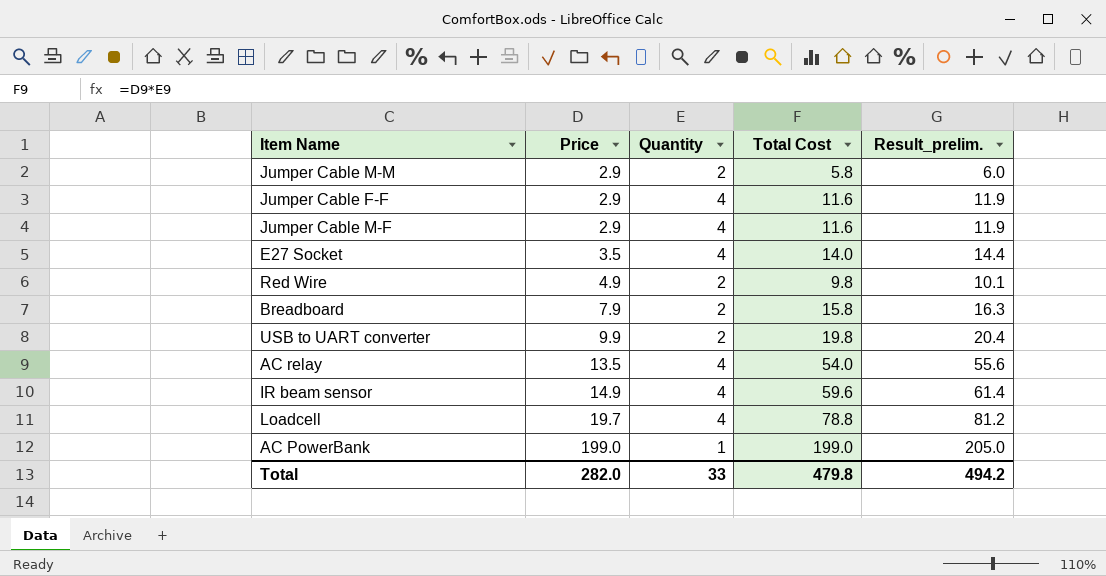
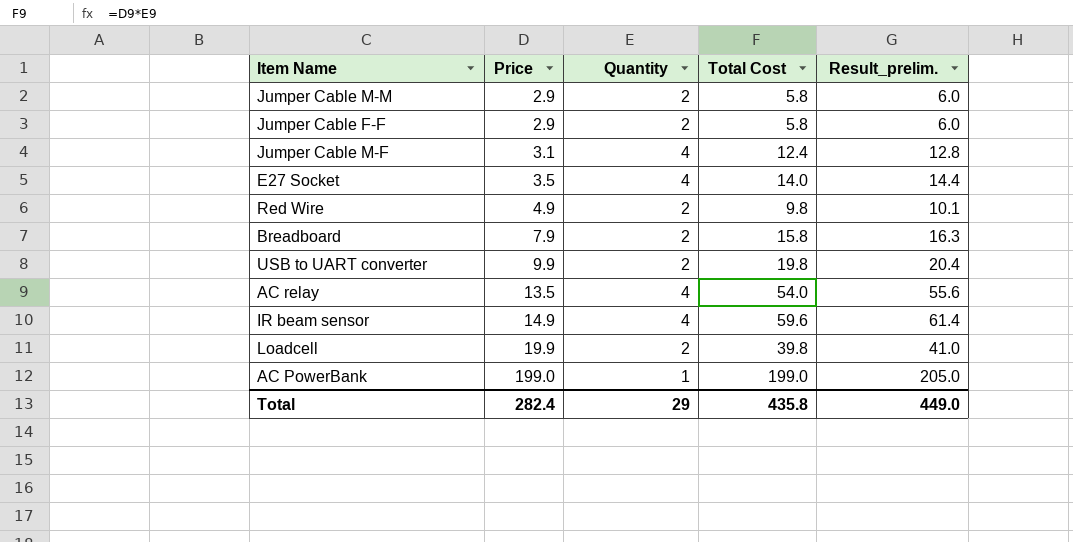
Jumper Cable F-F | Quantity: 4 -> 2
Jumper Cable F-F | Total Cost: 11.6 -> 5.8
Jumper Cable F-F | Result_prelim.: 11.9 -> 6.0
Jumper Cable M-F | Price: 2.9 -> 3.1
Jumper Cable M-F | Total Cost: 11.6 -> 12.4
Jumper Cable M-F | Result_prelim.: 11.9 -> 12.8
Loadcell | Price: 19.7 -> 19.9
Loadcell | Quantity: 4 -> 2
Loadcell | Total Cost: 78.8 -> 39.8
Loadcell | Result_prelim.: 81.2 -> 41.0
Total | Price: 282.0 -> 282.4
Total | Quantity: 33 -> 29
Total | Total Cost: 479.8 -> 435.8
Total | Result_prelim.: 494.2 -> 449.0

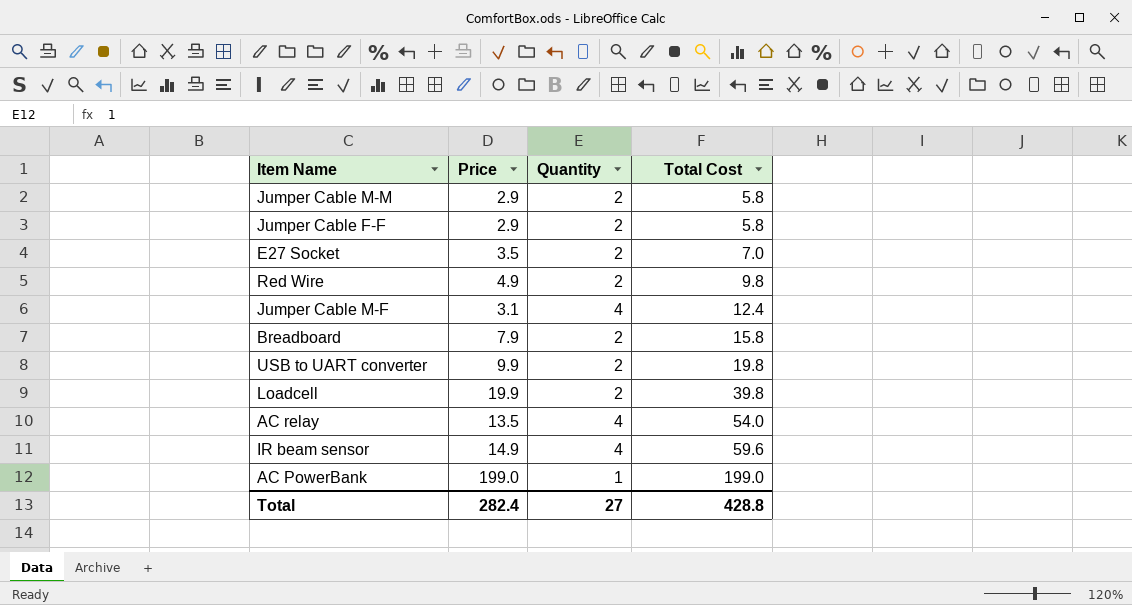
row order: Price ascending -> Total Cost ascending
column Result_prelim. | formula: [Total Cost] * 1.03 -> none
E27 Socket | Quantity: 4 -> 2
E27 Socket | Total Cost: 14.0 -> 7.0
Total | Quantity: 29 -> 27
Total | Total Cost: 435.8 -> 428.8

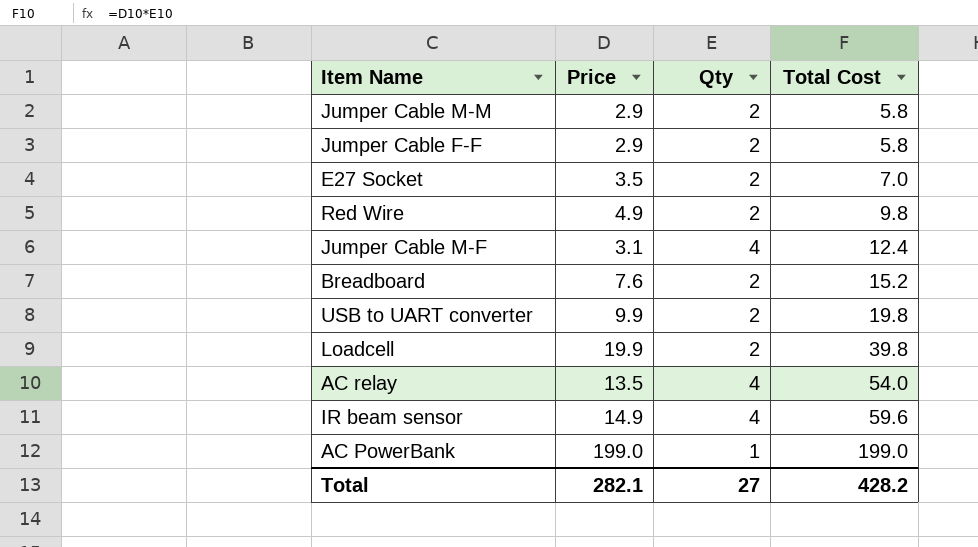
column name: Quantity -> Qty
Breadboard | Price: 7.9 -> 7.6
Breadboard | Total Cost: 15.8 -> 15.2
Total | Price: 282.4 -> 282.1
Total | Total Cost: 428.8 -> 428.2

